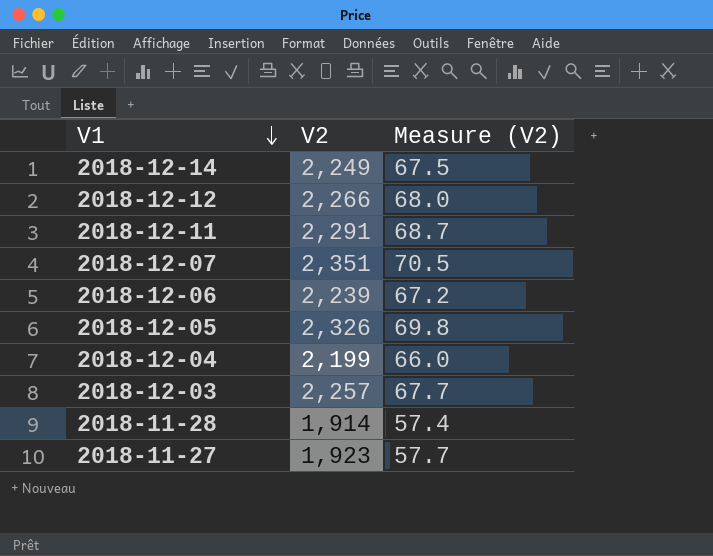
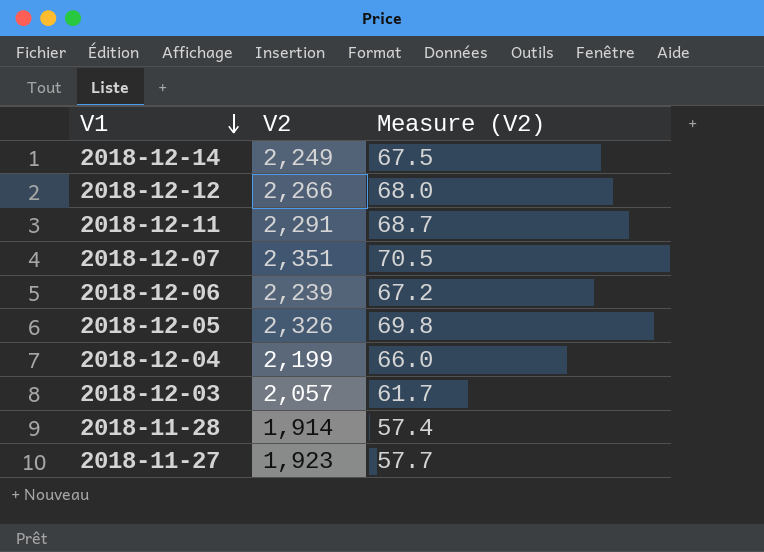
2018-12-03 | V2: 2,257 -> 2,057
2018-12-03 | Measure (V2): 67.7 -> 61.7

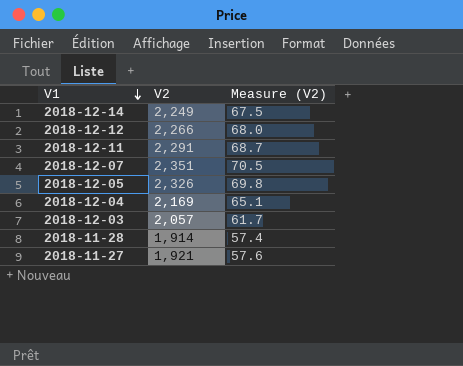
row 2018-12-06: 2,239 | 67.2 -> none
2018-12-04 | V2: 2,199 -> 2,169
2018-12-04 | Measure (V2): 66.0 -> 65.1
2018-11-27 | V2: 1,923 -> 1,921
2018-11-27 | Measure (V2): 57.7 -> 57.6

